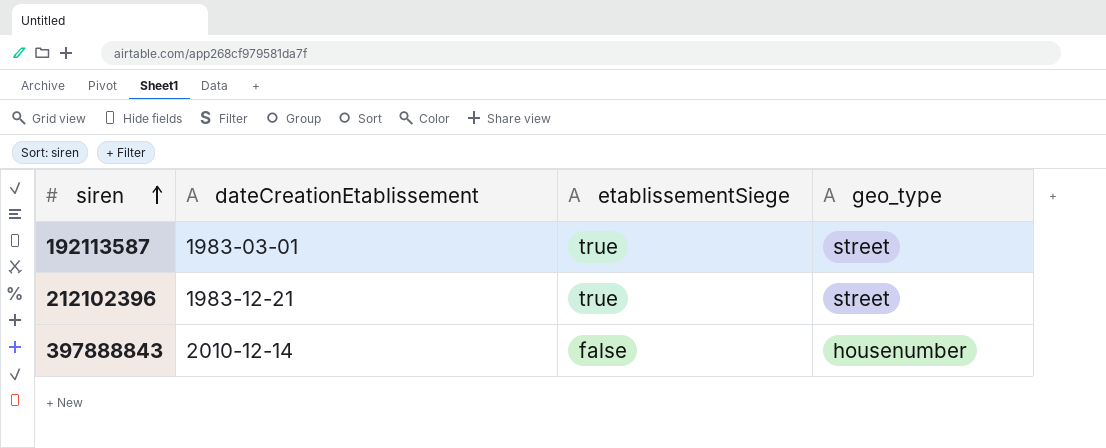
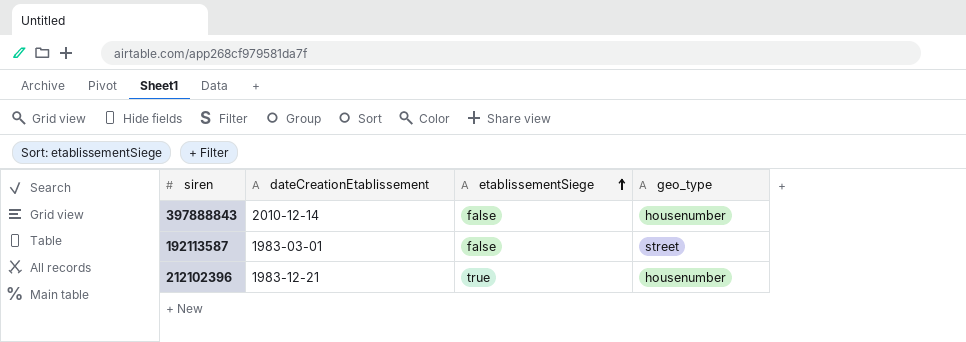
row order: siren ascending -> etablissementSiege ascending
192113587 | etablissementSiege: true -> false
212102396 | geo_type: street -> housenumber

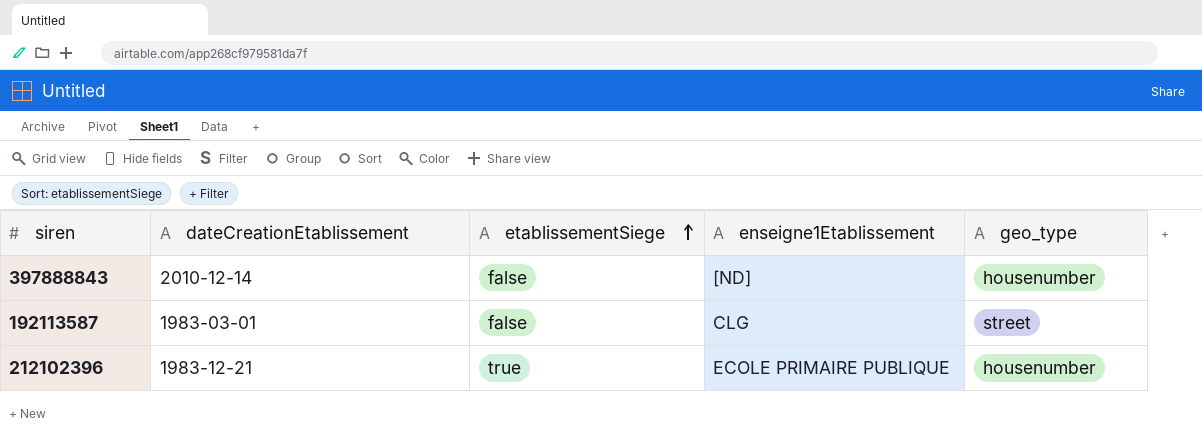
column enseigne1Etablissement | position: none -> 4

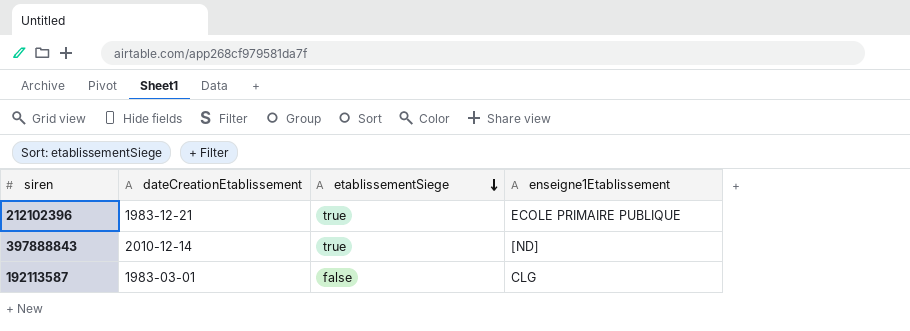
row order: etablissementSiege ascending -> etablissementSiege descending
column geo_type | position: 5 -> none
397888843 | etablissementSiege: false -> true

